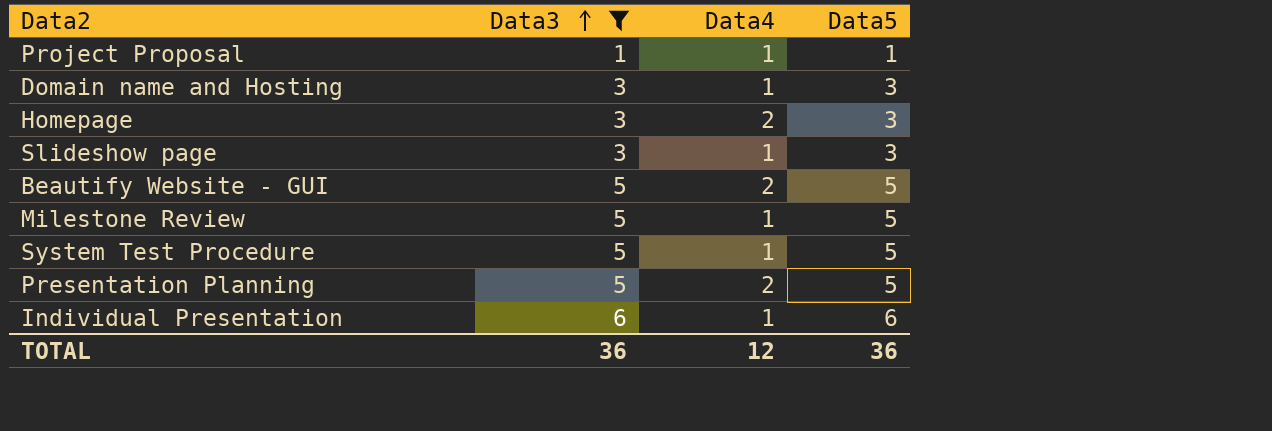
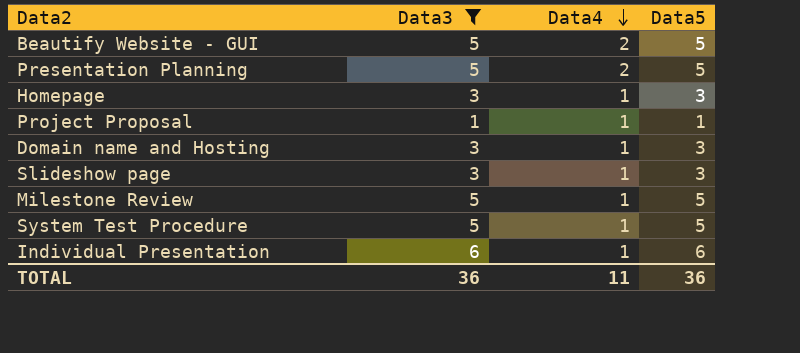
row order: Data3 ascending -> Data4 descending
Homepage | Data4: 2 -> 1
TOTAL | Data4: 12 -> 11

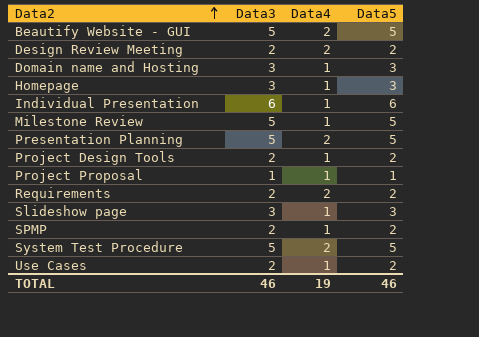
filter: Data3 != 2 -> none
row order: Data4 descending -> Data2 ascending
System Test Procedure | Data4: 1 -> 2
TOTAL | Data3: 36 -> 46
TOTAL | Data4: 11 -> 19
TOTAL | Data5: 36 -> 46

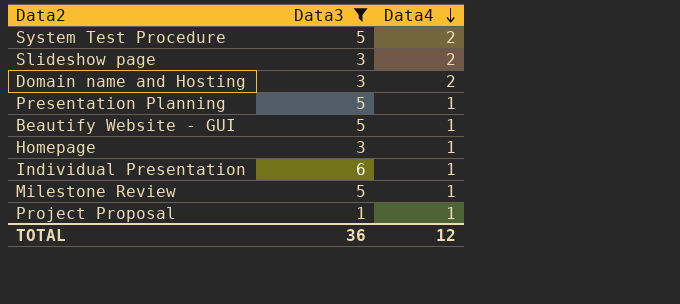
filter: none -> Data3 != 2
row order: Data2 ascending -> Data4 descending
column Data5 | position: 4 -> none
Slideshow page | Data4: 1 -> 2
Domain name and Hosting | Data4: 1 -> 2
Presentation Planning | Data4: 2 -> 1
Beautify Website - GUI | Data4: 2 -> 1
TOTAL | Data3: 46 -> 36
TOTAL | Data4: 19 -> 12

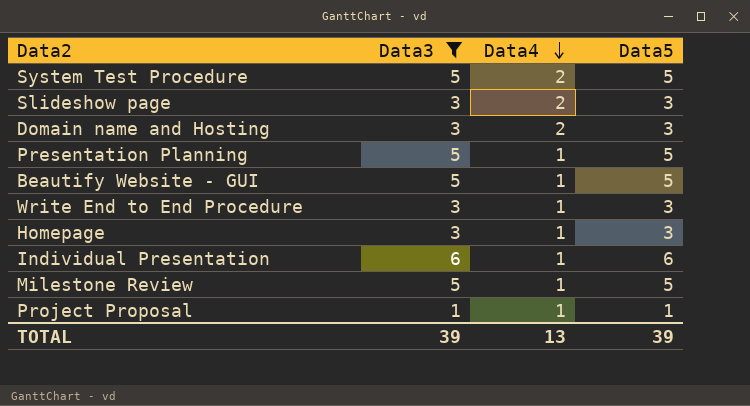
column Data5 | position: none -> 4
row Write End to End Procedure: none -> 3 | 1 | 3
TOTAL | Data3: 36 -> 39
TOTAL | Data4: 12 -> 13

